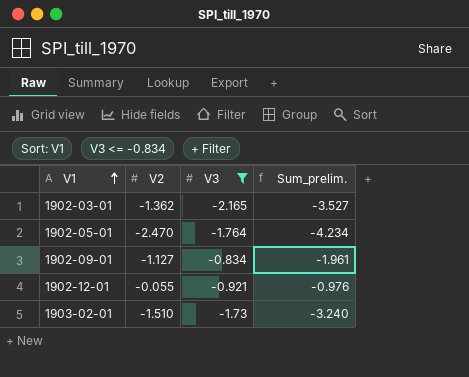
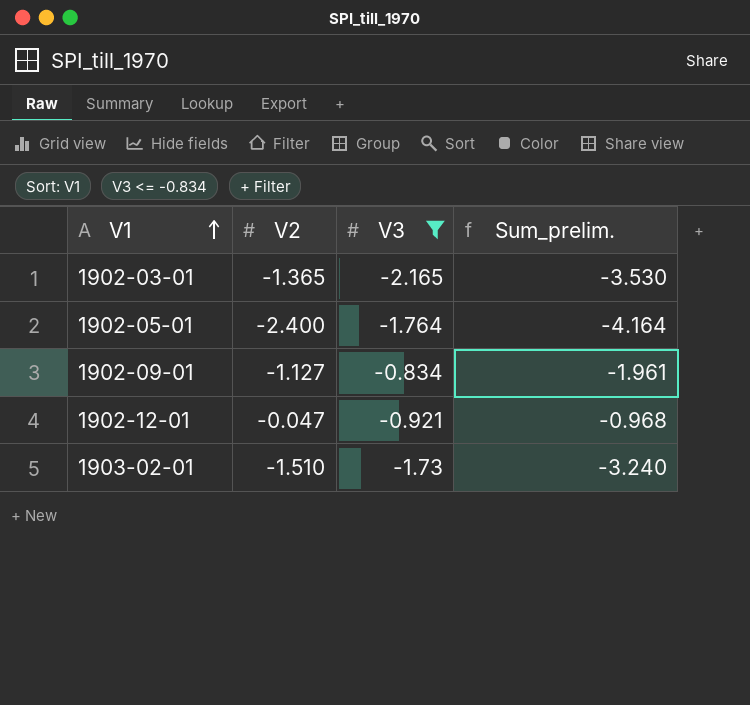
1902-03-01 | V2: -1.362 -> -1.365
1902-03-01 | Sum_prelim.: -3.527 -> -3.530
1902-05-01 | V2: -2.470 -> -2.400
1902-05-01 | Sum_prelim.: -4.234 -> -4.164
1902-12-01 | V2: -0.055 -> -0.047
1902-12-01 | Sum_prelim.: -0.976 -> -0.968

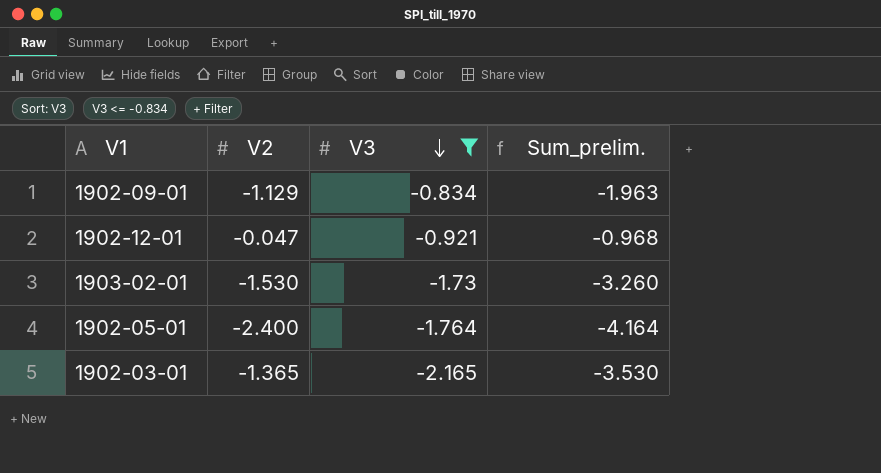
row order: V1 ascending -> V3 descending
1902-09-01 | V2: -1.127 -> -1.129
1902-09-01 | Sum_prelim.: -1.961 -> -1.963
1903-02-01 | V2: -1.510 -> -1.530
1903-02-01 | Sum_prelim.: -3.240 -> -3.260

